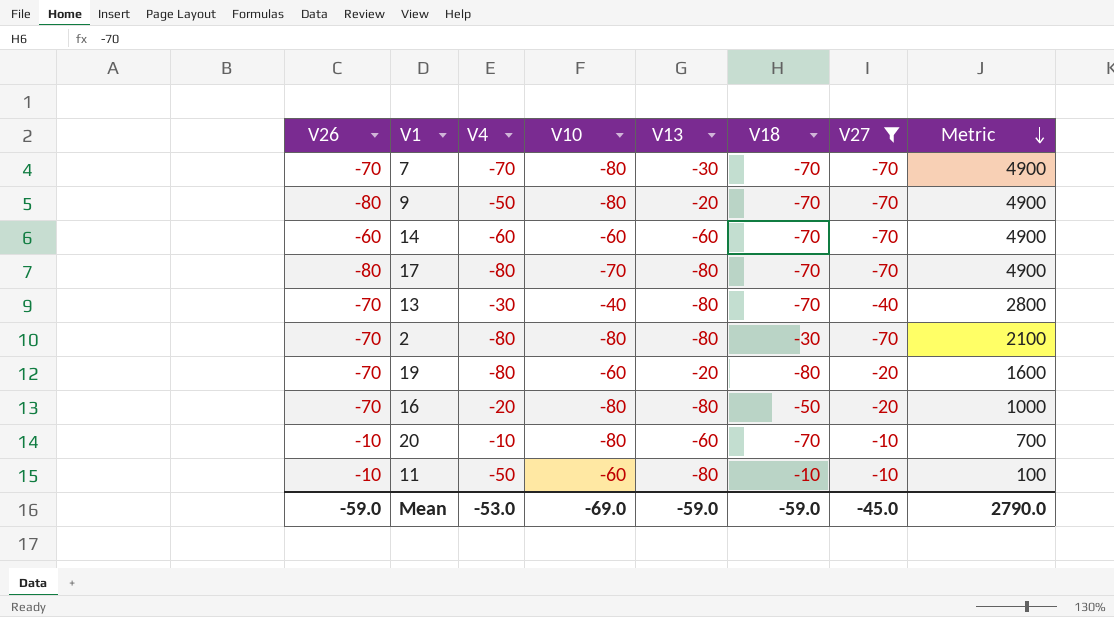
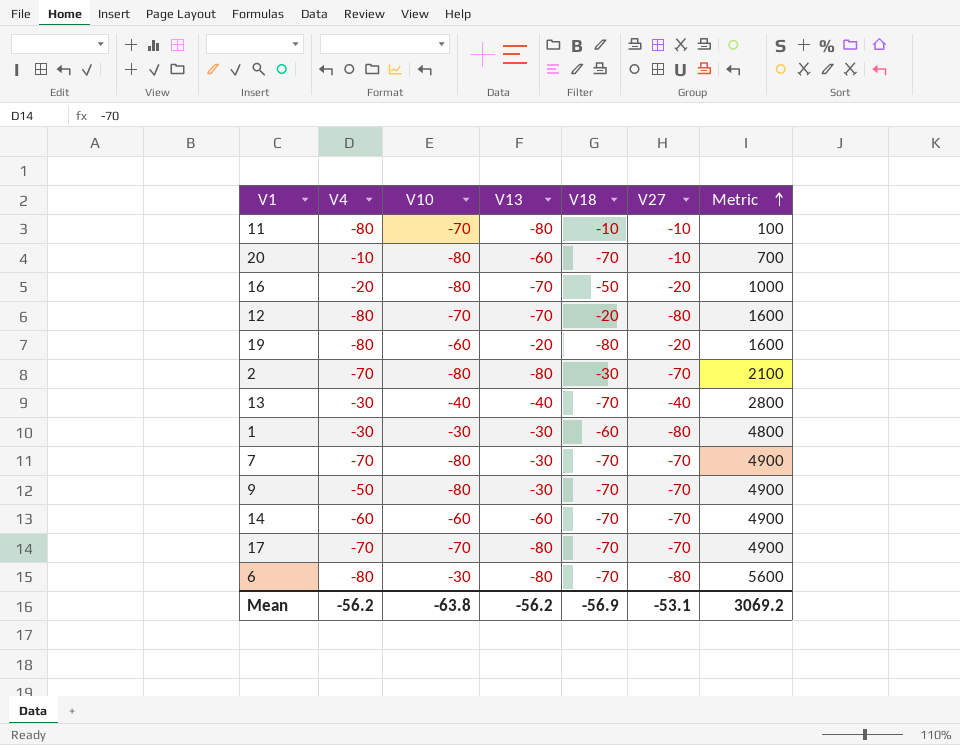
filter: V27 != -80 -> none
row order: Metric descending -> Metric ascending
column V26 | position: 1 -> none
11 | V4: -50 -> -80
11 | V10: -60 -> -70
16 | V13: -80 -> -70
2 | V4: -80 -> -70
13 | V13: -80 -> -40
9 | V13: -20 -> -30
17 | V4: -80 -> -70
Mean | V4: -53.0 -> -56.2
Mean | V10: -69.0 -> -63.8
Mean | V13: -59.0 -> -56.2
Mean | V18: -59.0 -> -56.9
Mean | V27: -45.0 -> -53.1
Mean | Metric: 2790.0 -> 3069.2

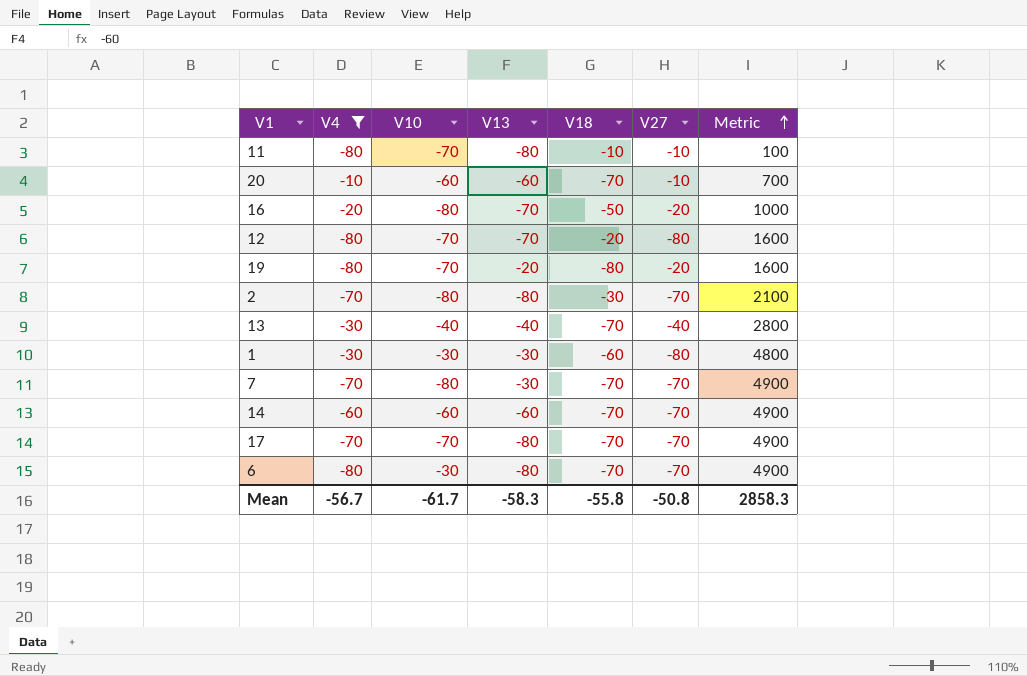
filter: none -> V4 != -50
20 | V10: -80 -> -60
19 | V10: -60 -> -70
6 | V27: -80 -> -70
6 | Metric: 5600 -> 4900
Mean | V4: -56.2 -> -56.7
Mean | V10: -63.8 -> -61.7
Mean | V13: -56.2 -> -58.3
Mean | V18: -56.9 -> -55.8
Mean | V27: -53.1 -> -50.8
Mean | Metric: 3069.2 -> 2858.3

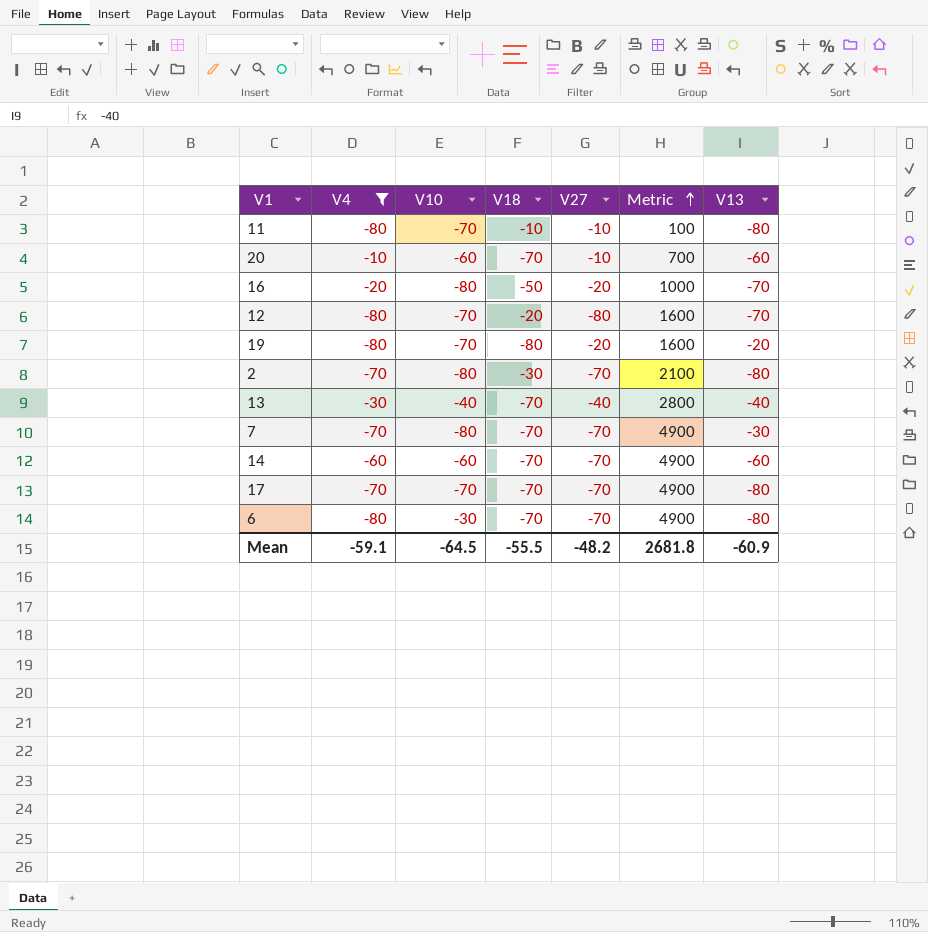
column V13 | position: 4 -> 7
row 1: -30 | -30 | -30 | -60 | -80 | 4800 -> none
Mean | V4: -56.7 -> -59.1
Mean | V10: -61.7 -> -64.5
Mean | V18: -55.8 -> -55.5
Mean | V27: -50.8 -> -48.2
Mean | Metric: 2858.3 -> 2681.8
Mean | V13: -58.3 -> -60.9

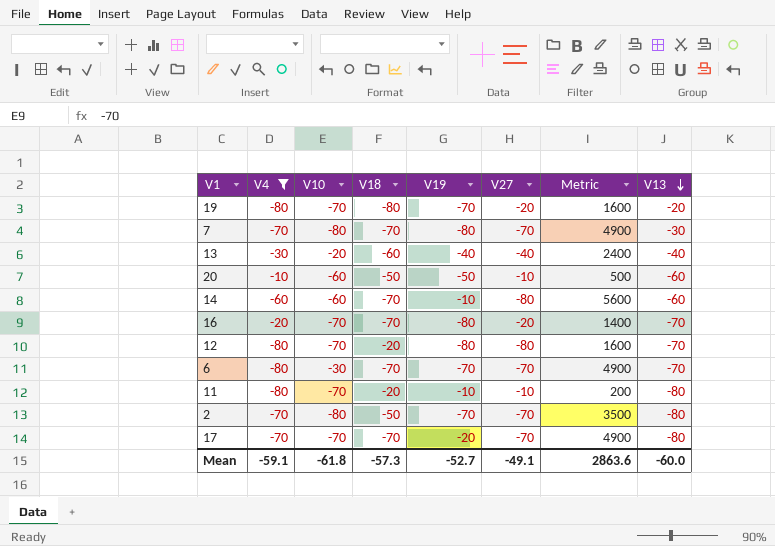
row order: Metric ascending -> V13 descending
column V19 | position: none -> 5
13 | V10: -40 -> -20
13 | V18: -70 -> -60
13 | Metric: 2800 -> 2400
20 | V18: -70 -> -50
20 | Metric: 700 -> 500
14 | V27: -70 -> -80
14 | Metric: 4900 -> 5600
16 | V10: -80 -> -70
16 | V18: -50 -> -70
16 | Metric: 1000 -> 1400
6 | V13: -80 -> -70
11 | V18: -10 -> -20
11 | Metric: 100 -> 200
2 | V18: -30 -> -50
2 | Metric: 2100 -> 3500
Mean | V10: -64.5 -> -61.8
Mean | V18: -55.5 -> -57.3
Mean | V27: -48.2 -> -49.1
Mean | Metric: 2681.8 -> 2863.6
Mean | V13: -60.9 -> -60.0

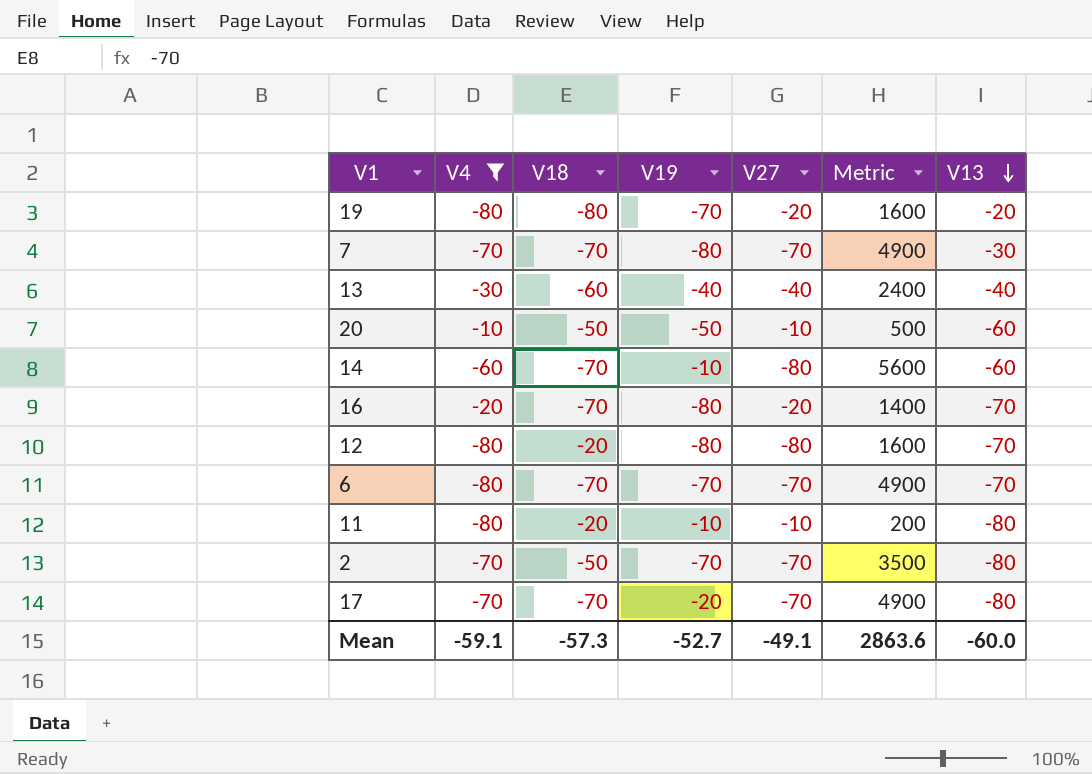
column V10 | position: 3 -> none

